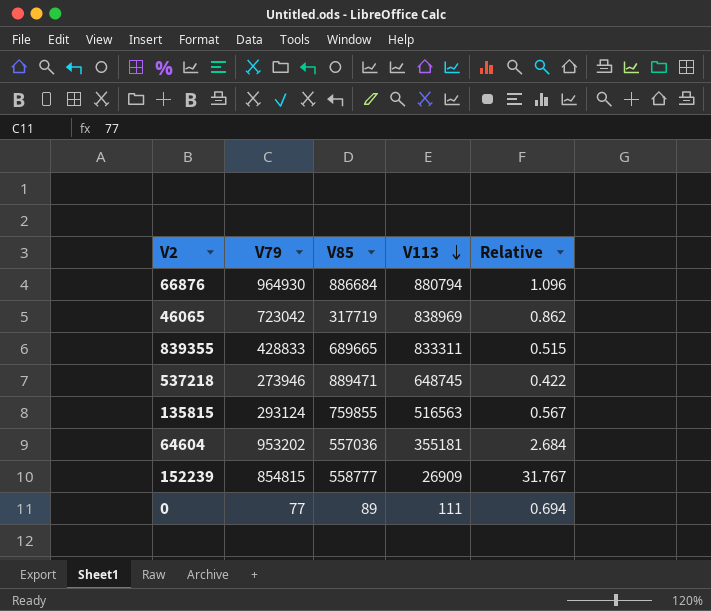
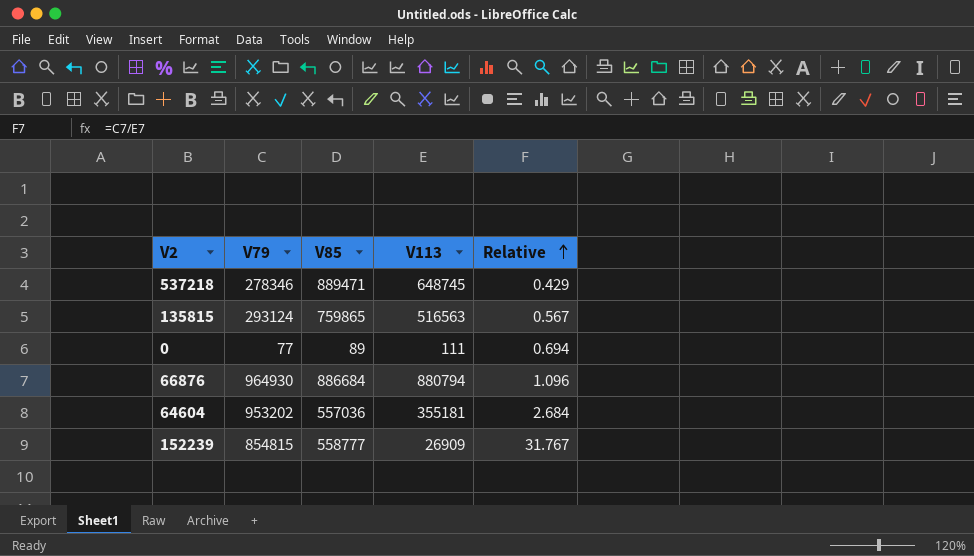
row order: V113 descending -> Relative ascending
row 46065: 723042 | 317719 | 838969 | 0.862 -> none
row 839355: 428833 | 689665 | 833311 | 0.515 -> none
537218 | V79: 273946 -> 278346
537218 | Relative: 0.422 -> 0.429
135815 | V85: 759855 -> 759865

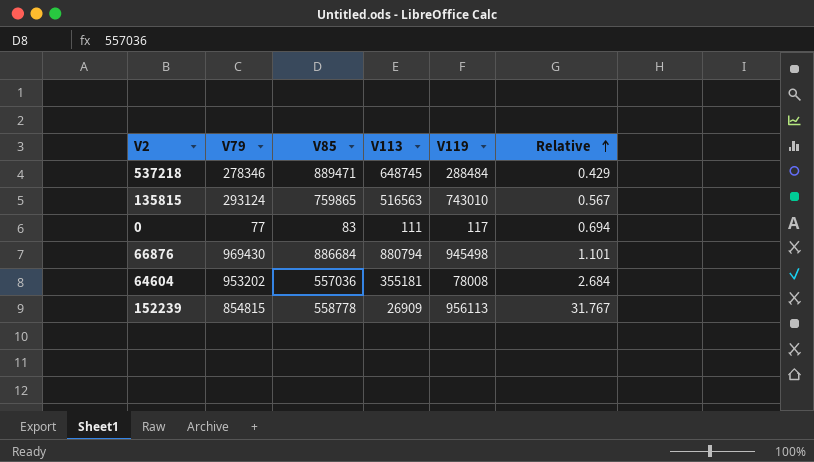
column V119 | position: none -> 5
0 | V85: 89 -> 83
66876 | V79: 964930 -> 969430
66876 | Relative: 1.096 -> 1.101
152239 | V85: 558777 -> 558778

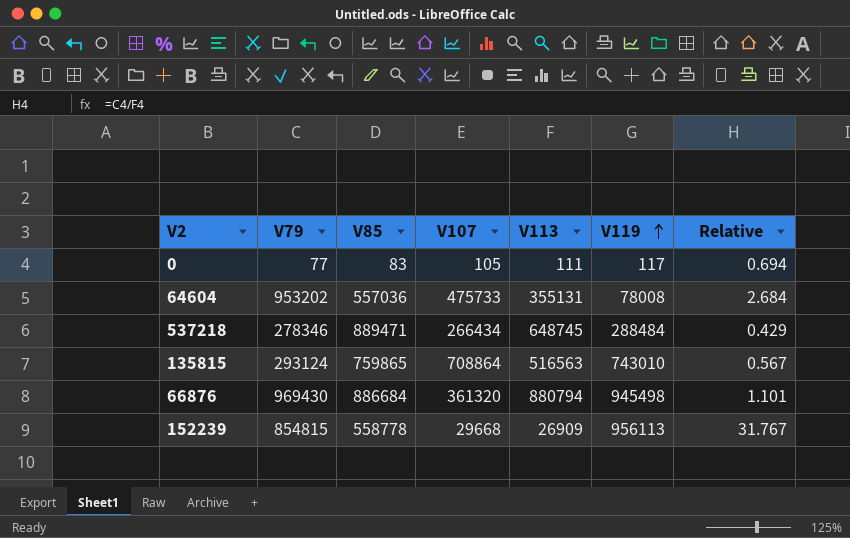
row order: Relative ascending -> V119 ascending
column V107 | position: none -> 4
64604 | V113: 355181 -> 355131

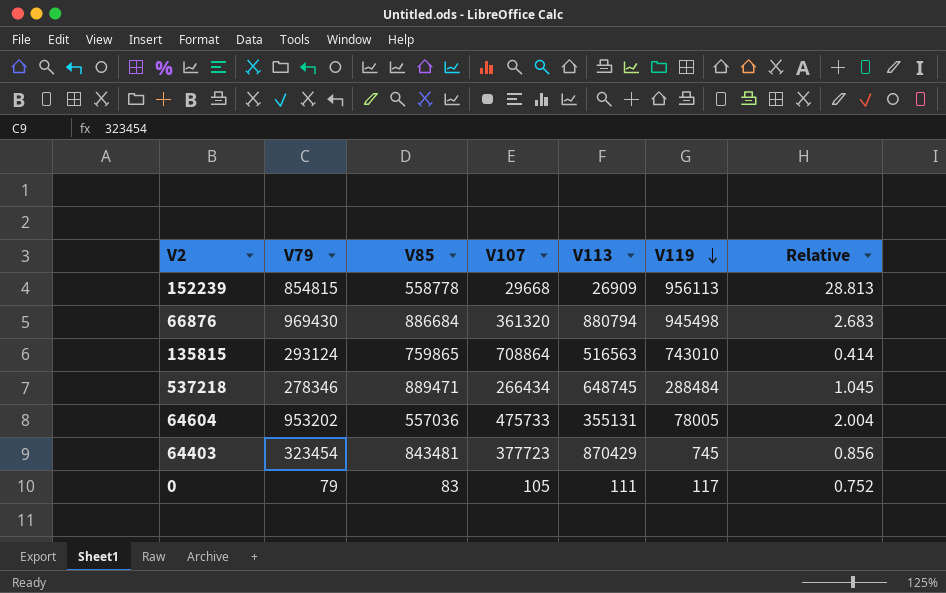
row order: V119 ascending -> V119 descending
column Relative | formula: [V79] / [V113] -> [V79] / [V107]
64604 | V119: 78008 -> 78005
row 64403: none -> 323454 | 843481 | 377723 | 870429 | 745 | 0.856
0 | V79: 77 -> 79

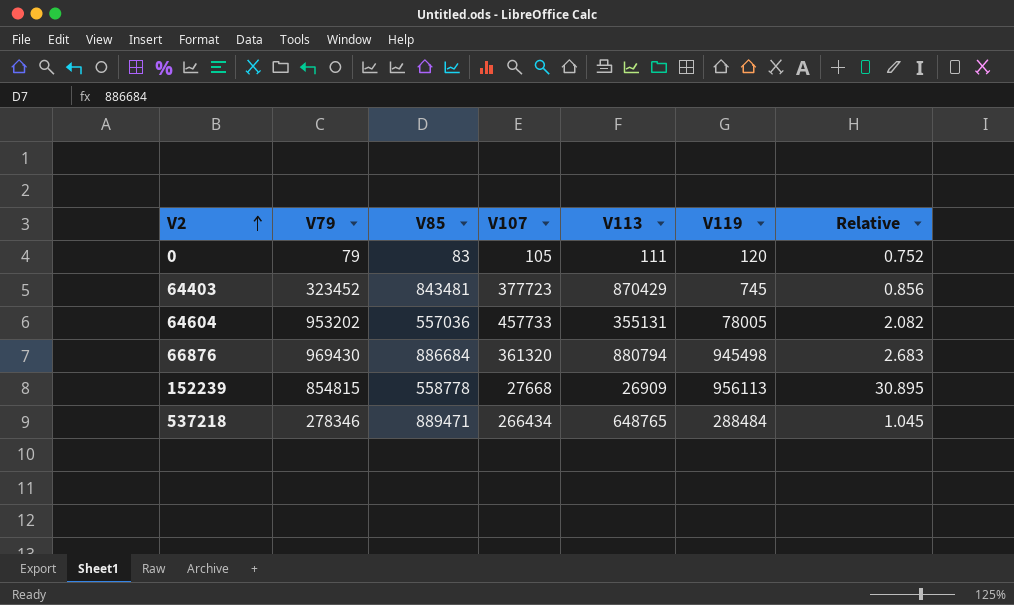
row order: V119 descending -> V2 ascending
row 135815: 293124 | 759865 | 708864 | 516563 | 743010 | 0.414 -> none
0 | V119: 117 -> 120
64403 | V79: 323454 -> 323452
64604 | V107: 475733 -> 457733
64604 | Relative: 2.004 -> 2.082
152239 | V107: 29668 -> 27668
152239 | Relative: 28.813 -> 30.895
537218 | V113: 648745 -> 648765

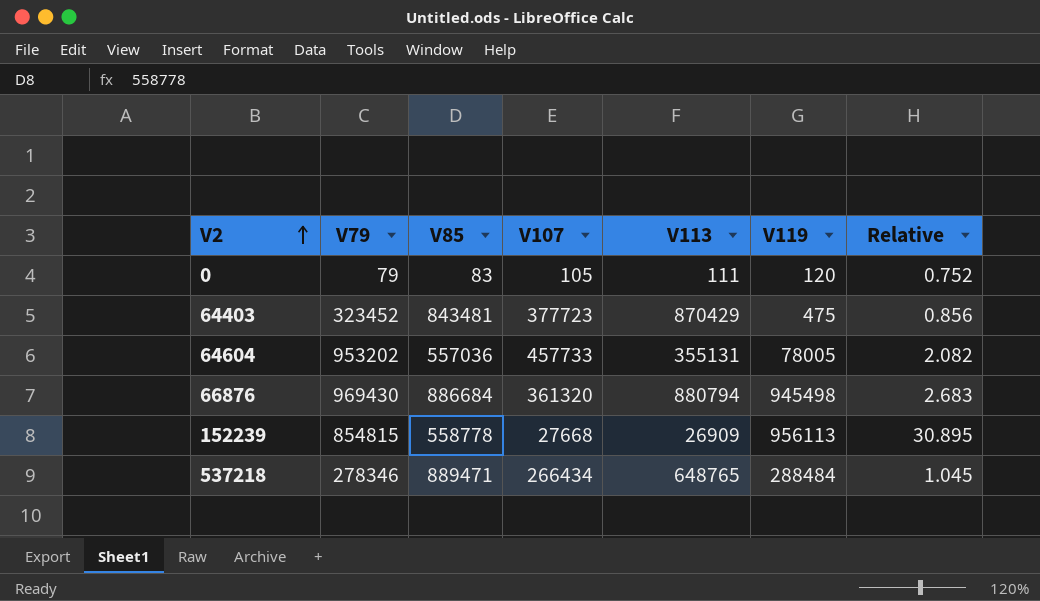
64403 | V119: 745 -> 475

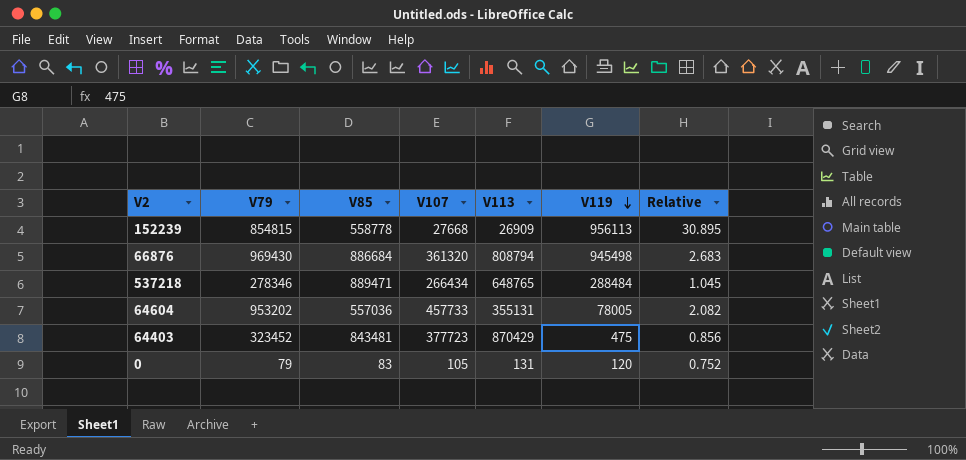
row order: V2 ascending -> V119 descending
66876 | V113: 880794 -> 808794
0 | V113: 111 -> 131

